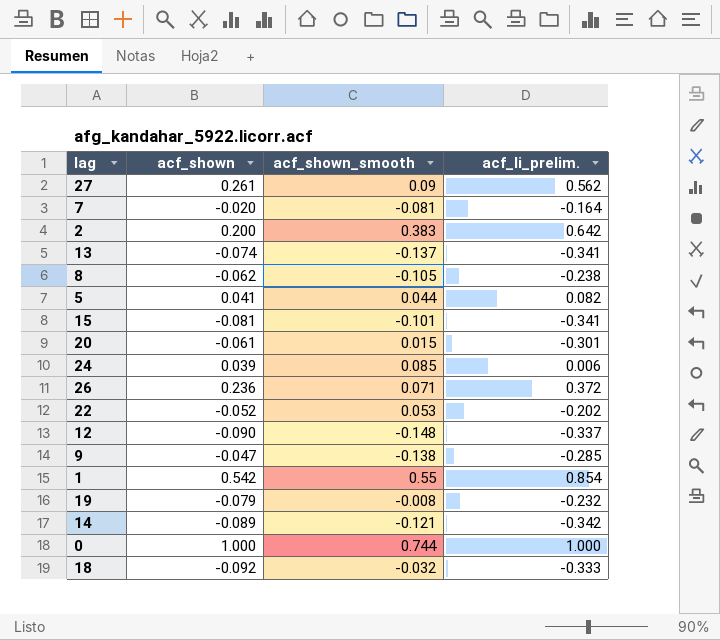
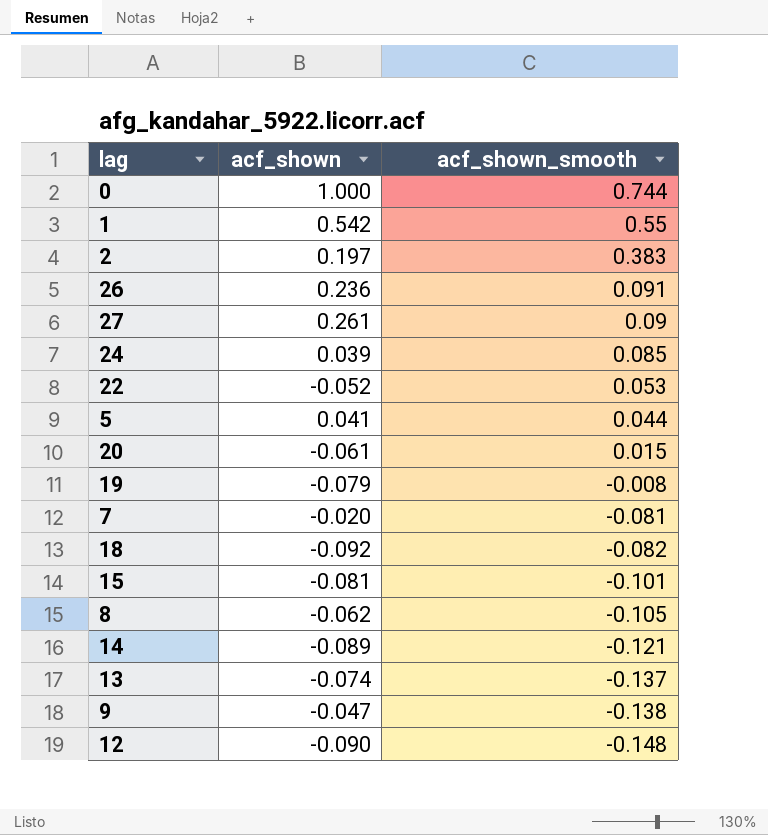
row order: none -> acf_shown_smooth descending
column acf_li_prelim. | position: 4 -> none
2 | acf_shown: 0.200 -> 0.197
26 | acf_shown_smooth: 0.071 -> 0.091
18 | acf_shown_smooth: -0.032 -> -0.082

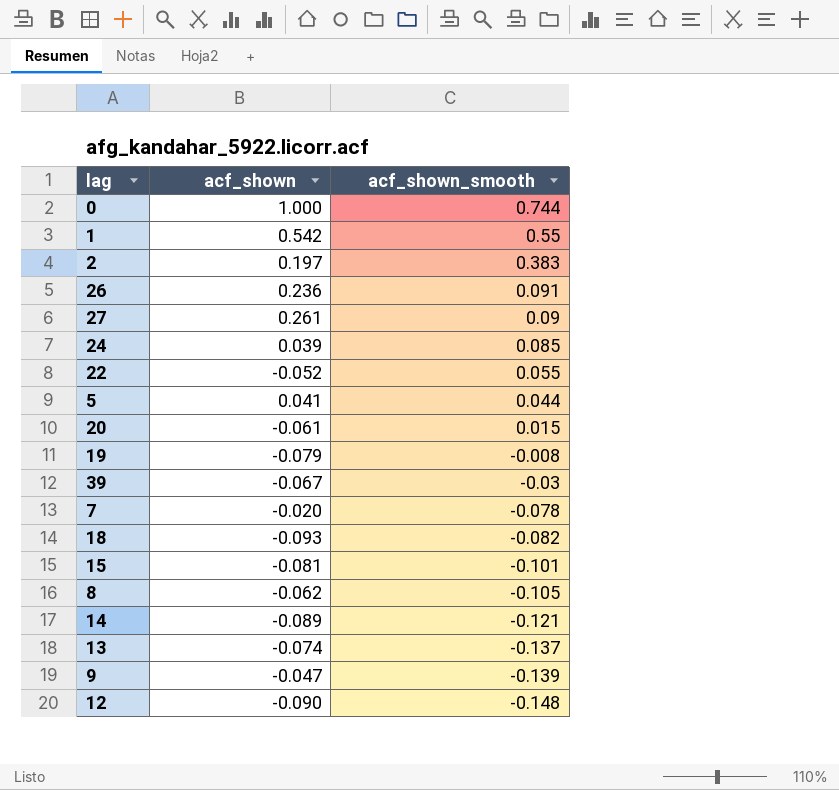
22 | acf_shown_smooth: 0.053 -> 0.055
row 39: none -> -0.067 | -0.03
7 | acf_shown_smooth: -0.081 -> -0.078
18 | acf_shown: -0.092 -> -0.093
9 | acf_shown_smooth: -0.138 -> -0.139

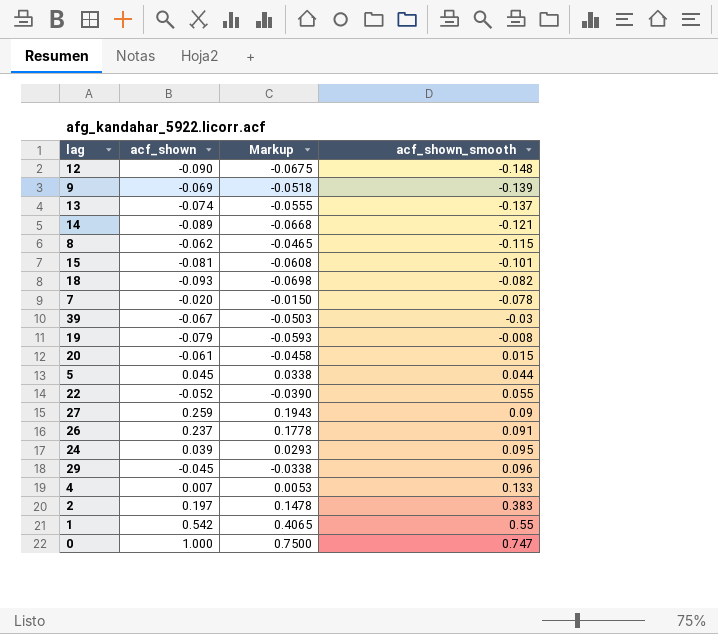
row order: acf_shown_smooth descending -> acf_shown_smooth ascending
column Markup | formula: none -> [acf_shown] * 0.75
9 | acf_shown: -0.047 -> -0.069
8 | acf_shown_smooth: -0.105 -> -0.115
5 | acf_shown: 0.041 -> 0.045
27 | acf_shown: 0.261 -> 0.259
26 | acf_shown: 0.236 -> 0.237
24 | acf_shown_smooth: 0.085 -> 0.095
row 29: none -> -0.045 | -0.0338 | 0.096
row 4: none -> 0.007 | 0.0053 | 0.133
0 | acf_shown_smooth: 0.744 -> 0.747

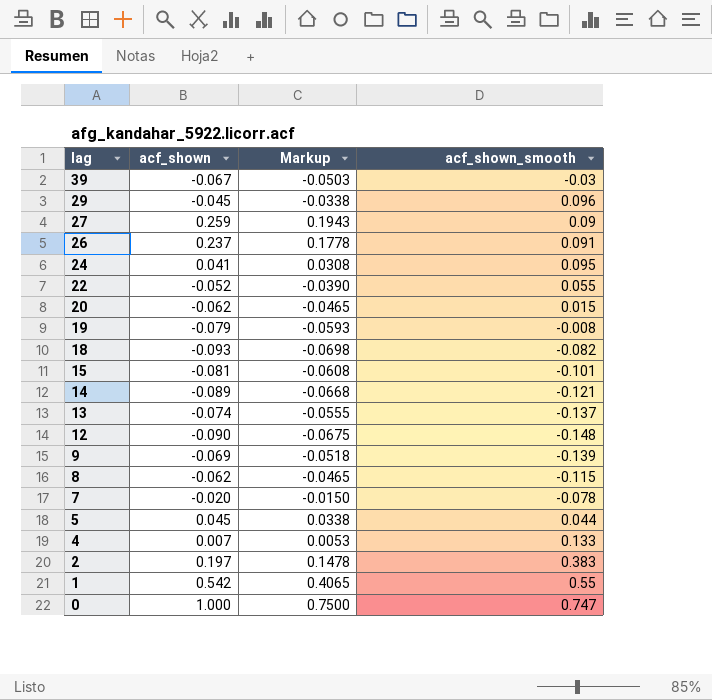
row order: acf_shown_smooth ascending -> lag descending
24 | acf_shown: 0.039 -> 0.041
24 | Markup: 0.0293 -> 0.0308
20 | acf_shown: -0.061 -> -0.062
20 | Markup: -0.0458 -> -0.0465

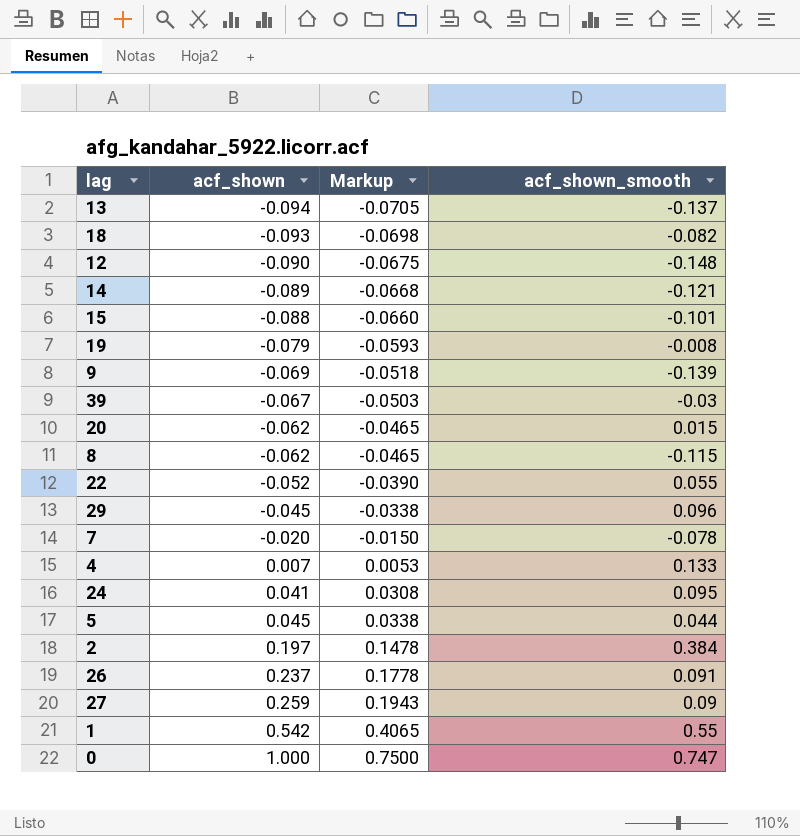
row order: lag descending -> acf_shown ascending
13 | acf_shown: -0.074 -> -0.094
13 | Markup: -0.0555 -> -0.0705
15 | acf_shown: -0.081 -> -0.088
15 | Markup: -0.0608 -> -0.0660
2 | acf_shown_smooth: 0.383 -> 0.384

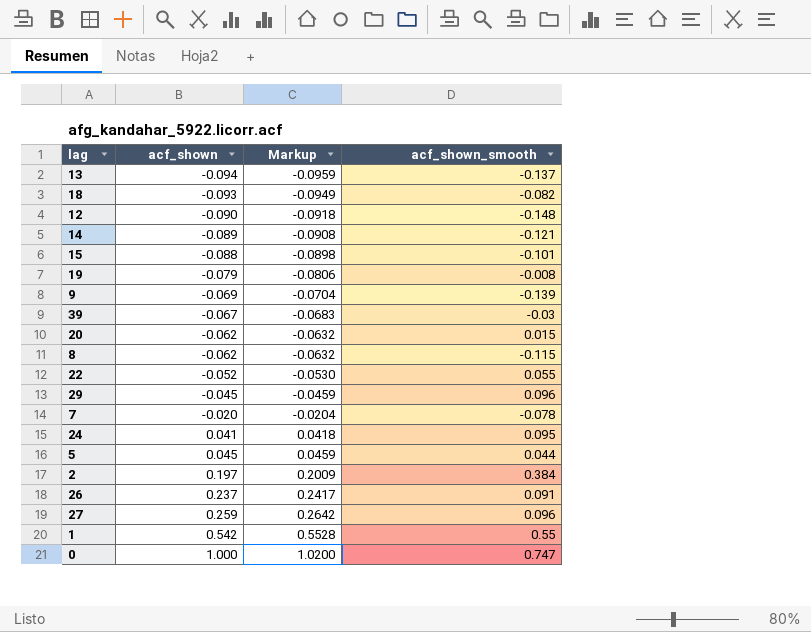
column Markup | formula: [acf_shown] * 0.75 -> [acf_shown] * 1.02
row 4: 0.007 | 0.0053 | 0.133 -> none
27 | acf_shown_smooth: 0.09 -> 0.096

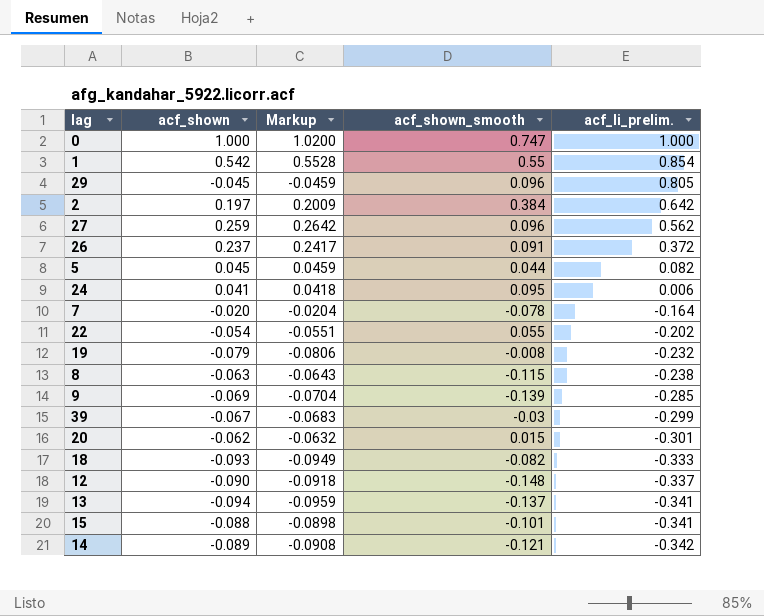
row order: acf_shown ascending -> acf_li_prelim. descending
column acf_li_prelim. | position: none -> 5
22 | acf_shown: -0.052 -> -0.054
22 | Markup: -0.0530 -> -0.0551
8 | acf_shown: -0.062 -> -0.063
8 | Markup: -0.0632 -> -0.0643

